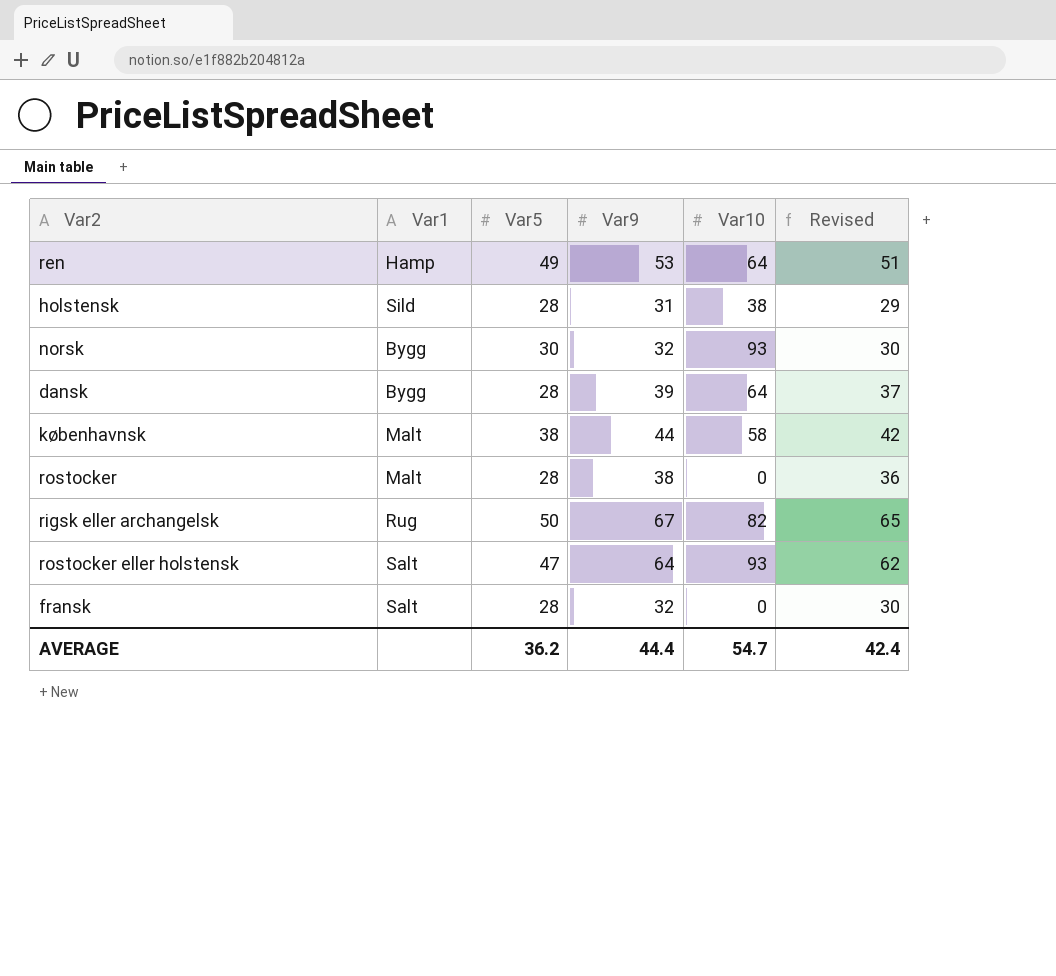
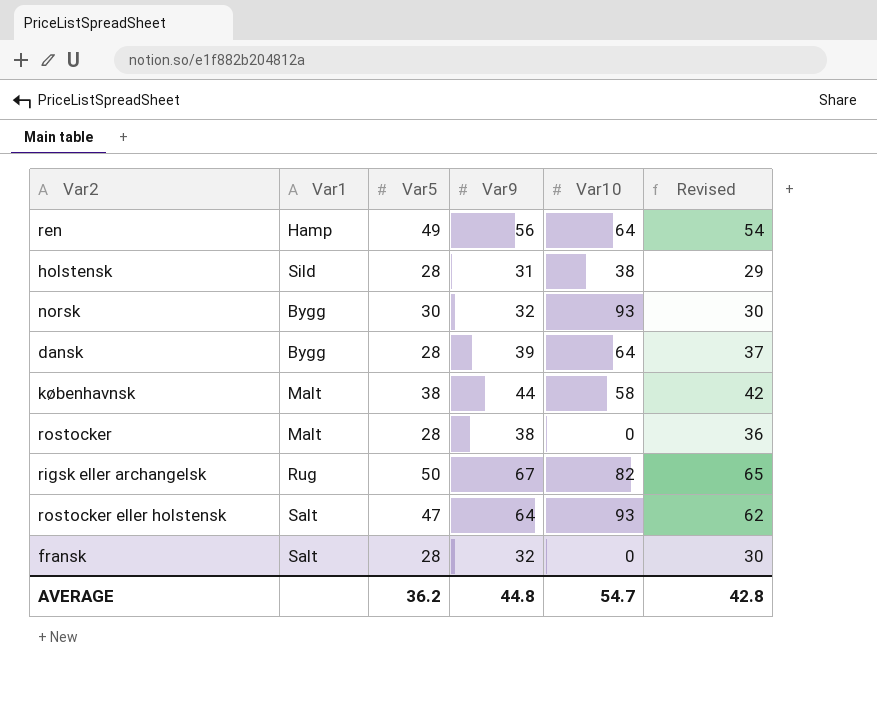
ren | Var9: 53 -> 56
ren | Revised: 51 -> 54
AVERAGE | Var9: 44.4 -> 44.8
AVERAGE | Revised: 42.4 -> 42.8

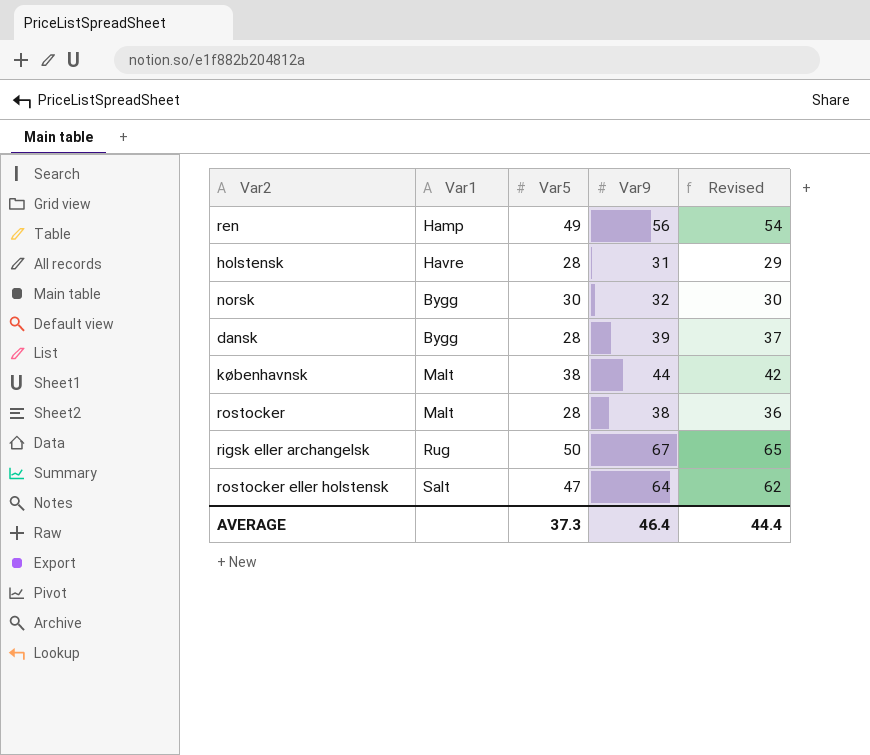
column Var10 | position: 5 -> none
row fransk: Salt | 28 | 32 | 0 | 30 -> none
holstensk | Var1: Sild -> Havre
AVERAGE | Var5: 36.2 -> 37.3
AVERAGE | Var9: 44.8 -> 46.4
AVERAGE | Revised: 42.8 -> 44.4

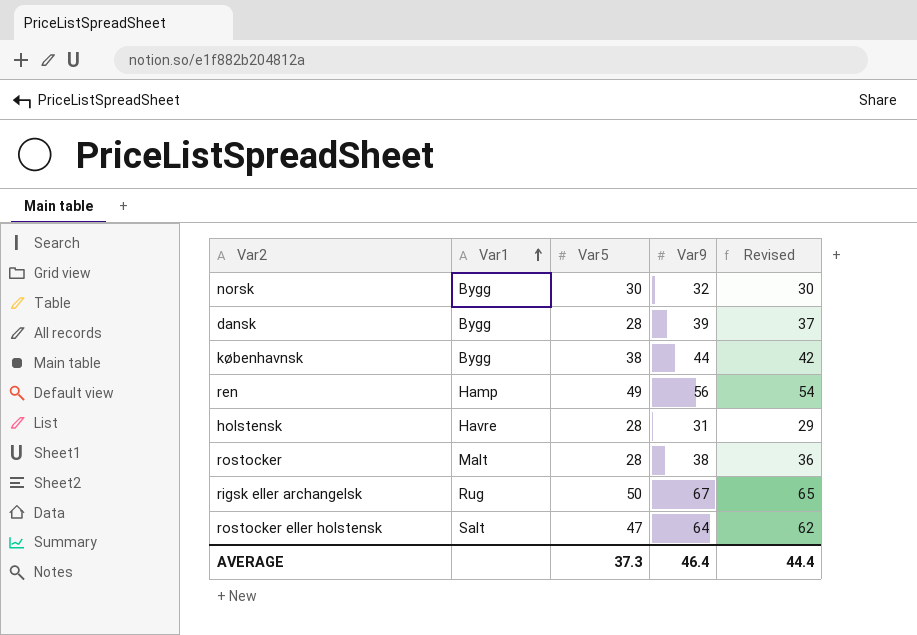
row order: none -> Var1 ascending
københavnsk | Var1: Malt -> Bygg

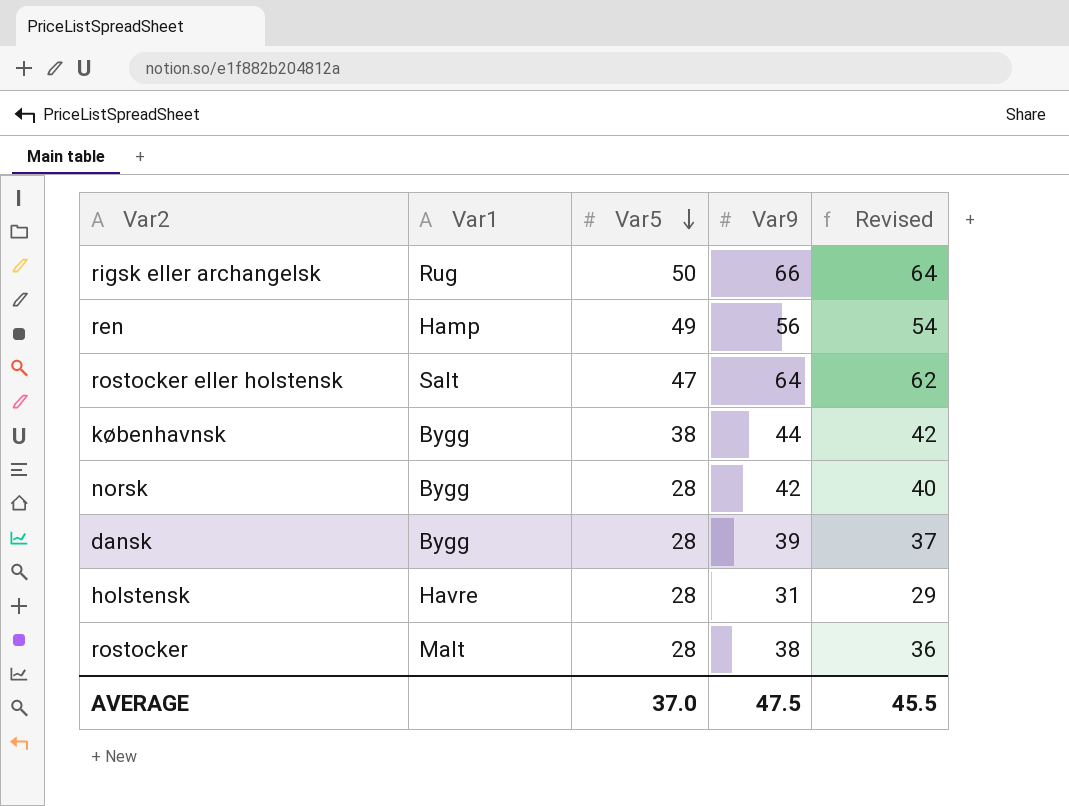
row order: Var1 ascending -> Var5 descending
rigsk eller archangelsk | Var9: 67 -> 66
rigsk eller archangelsk | Revised: 65 -> 64
norsk | Var5: 30 -> 28
norsk | Var9: 32 -> 42
norsk | Revised: 30 -> 40
AVERAGE | Var5: 37.3 -> 37.0
AVERAGE | Var9: 46.4 -> 47.5
AVERAGE | Revised: 44.4 -> 45.5

